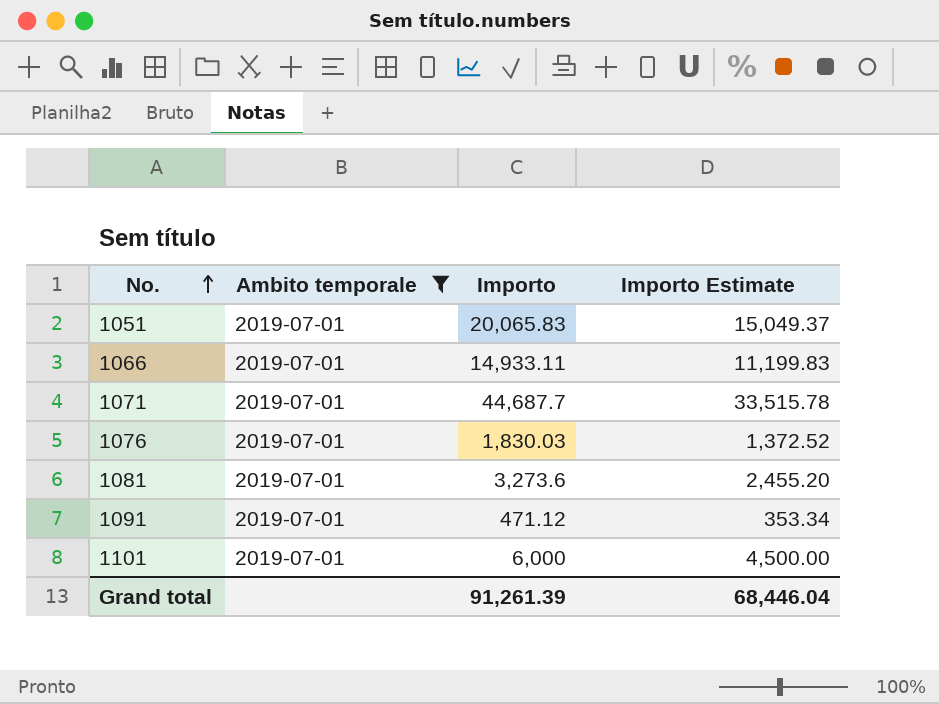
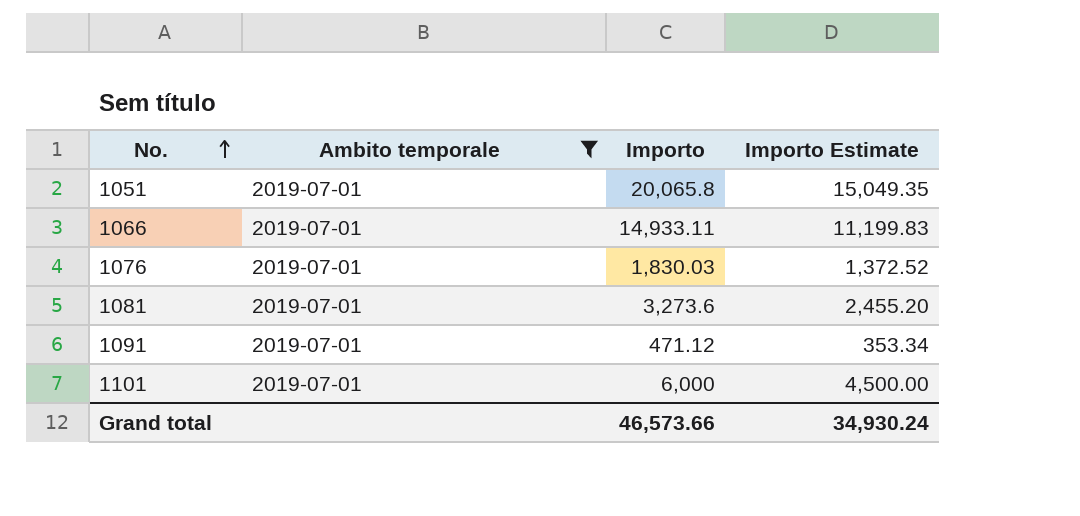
row 1071: 2019-07-01 | 44,687.7 | 33,515.78 -> none
1051 | Importo: 20,065.83 -> 20,065.8
1051 | Importo Estimate: 15,049.37 -> 15,049.35
Grand total | Importo: 91,261.39 -> 46,573.66
Grand total | Importo Estimate: 68,446.04 -> 34,930.24

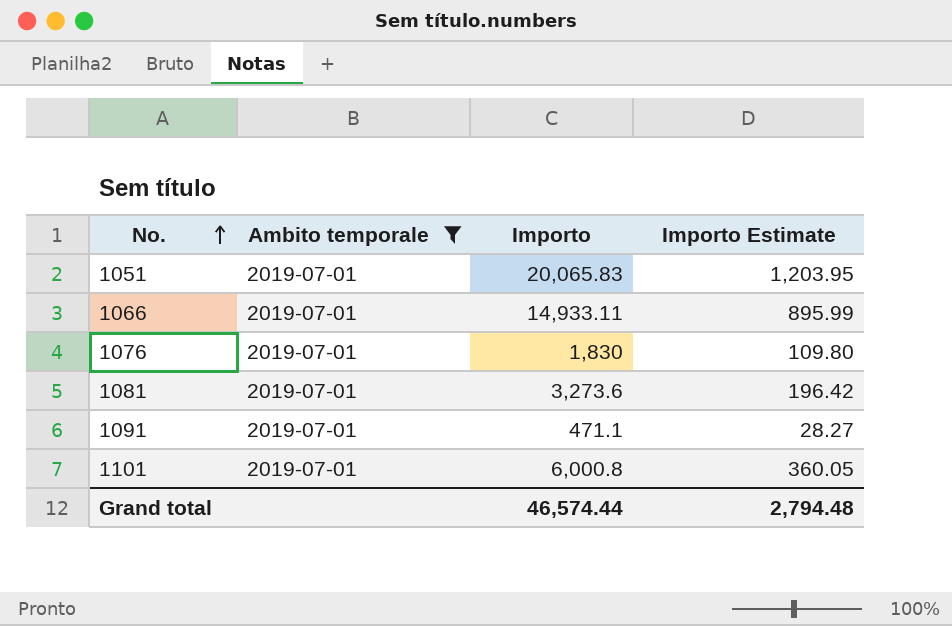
column Importo Estimate | formula: [Importo] * 0.75 -> [Importo] * 0.06
1051 | Importo: 20,065.8 -> 20,065.83
1076 | Importo: 1,830.03 -> 1,830
1091 | Importo: 471.12 -> 471.1
1101 | Importo: 6,000 -> 6,000.8
Grand total | Importo: 46,573.66 -> 46,574.44
Grand total | Importo Estimate: 34,930.24 -> 2,794.48

